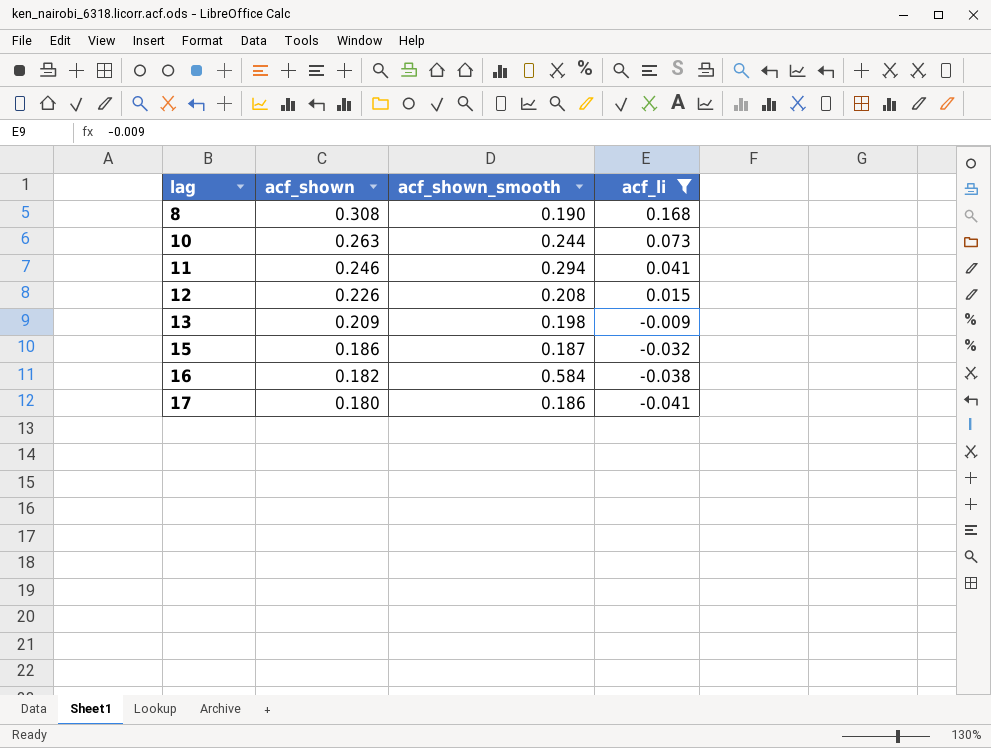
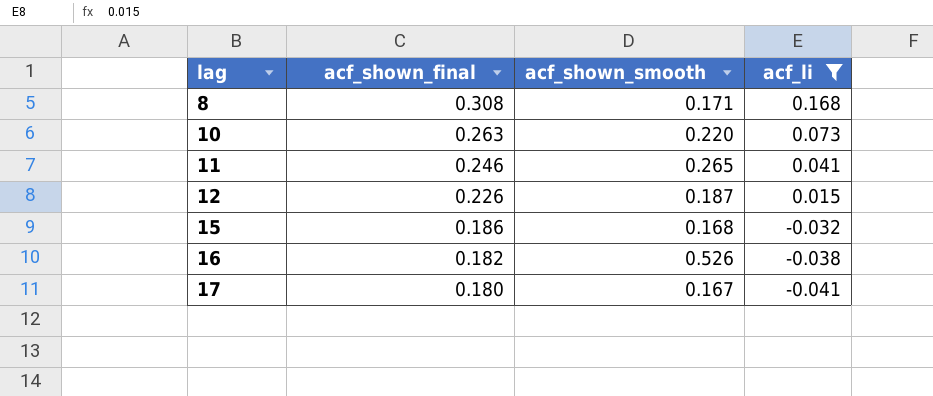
column name: acf_shown -> acf_shown_final
row 13: 0.209 | 0.198 | -0.009 -> none
8 | acf_shown_smooth: 0.190 -> 0.171
10 | acf_shown_smooth: 0.244 -> 0.220
11 | acf_shown_smooth: 0.294 -> 0.265
12 | acf_shown_smooth: 0.208 -> 0.187
15 | acf_shown_smooth: 0.187 -> 0.168
16 | acf_shown_smooth: 0.584 -> 0.526
17 | acf_shown_smooth: 0.186 -> 0.167

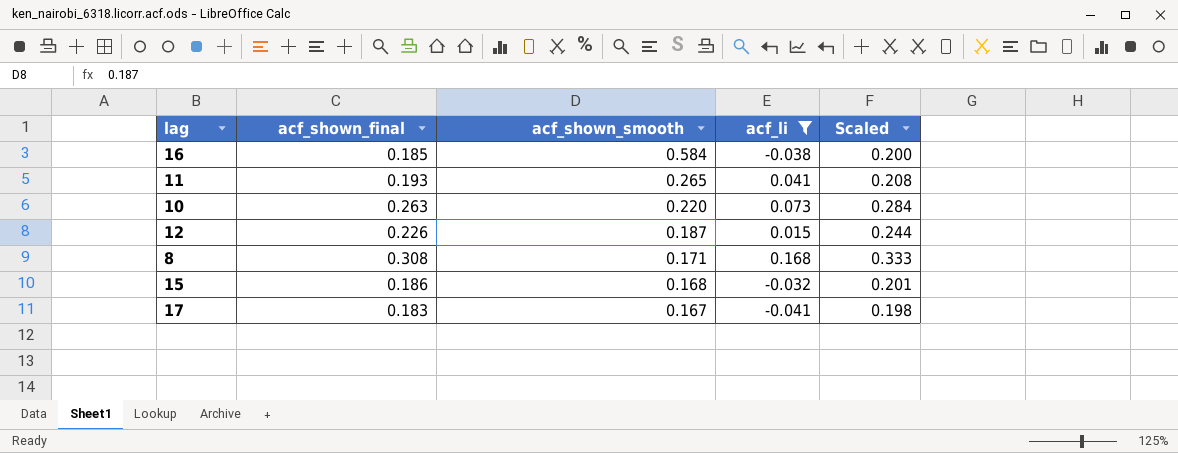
row order: lag ascending -> acf_shown_smooth descending
column Scaled | formula: none -> [acf_shown_final] * 1.08
16 | acf_shown_final: 0.182 -> 0.185
16 | acf_shown_smooth: 0.526 -> 0.584
11 | acf_shown_final: 0.246 -> 0.193
17 | acf_shown_final: 0.180 -> 0.183

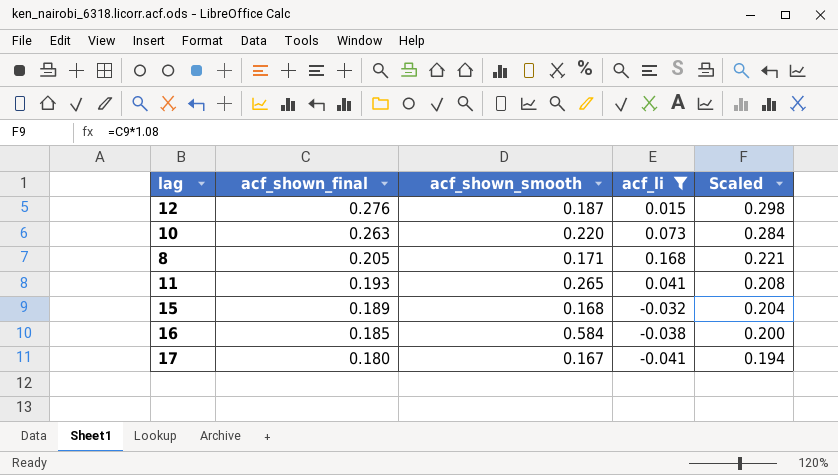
row order: acf_shown_smooth descending -> acf_shown_final descending
12 | acf_shown_final: 0.226 -> 0.276
12 | Scaled: 0.244 -> 0.298
8 | acf_shown_final: 0.308 -> 0.205
8 | Scaled: 0.333 -> 0.221
15 | acf_shown_final: 0.186 -> 0.189
15 | Scaled: 0.201 -> 0.204
17 | acf_shown_final: 0.183 -> 0.180
17 | Scaled: 0.198 -> 0.194

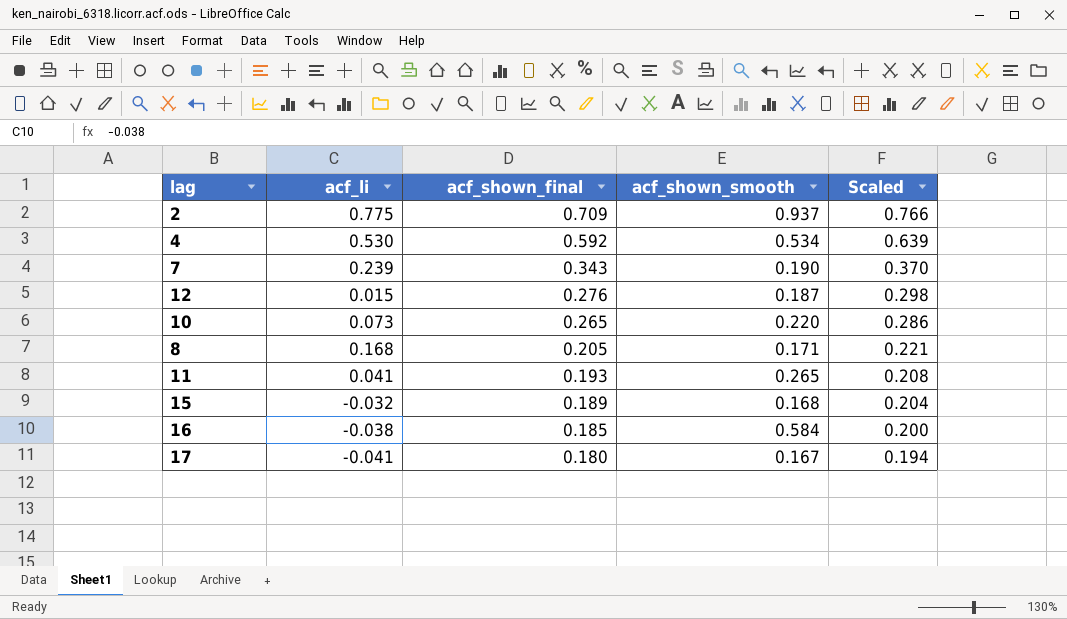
filter: acf_li <= 0.168 -> none
column acf_li | position: 4 -> 2
10 | acf_shown_final: 0.263 -> 0.265
10 | Scaled: 0.284 -> 0.286

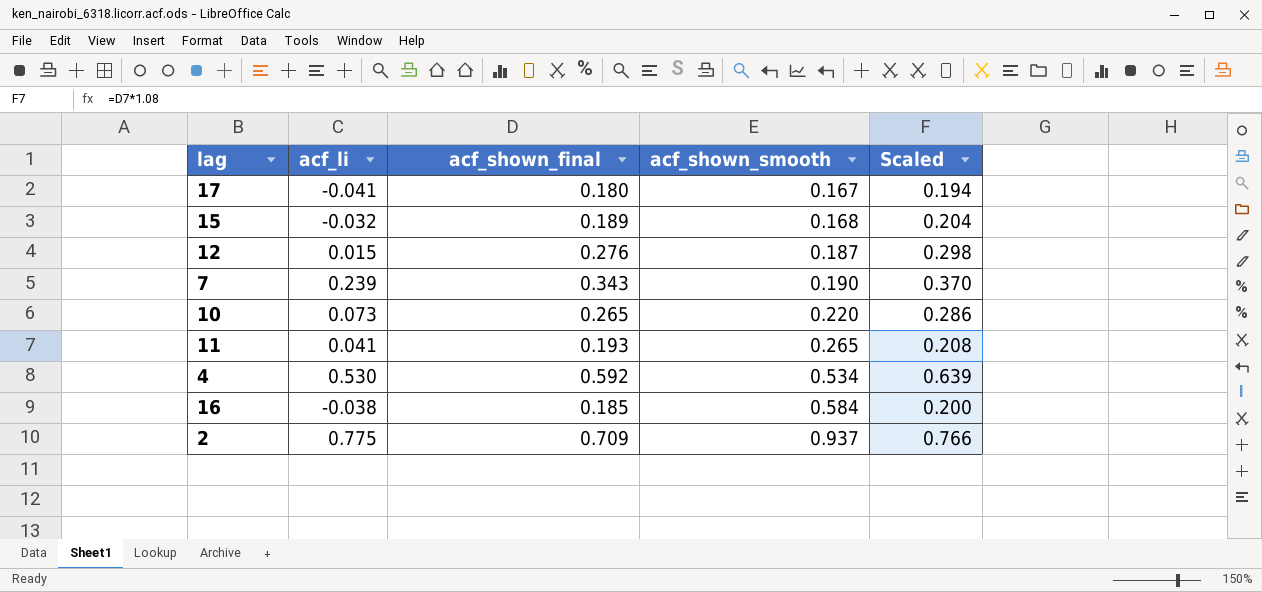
row order: acf_shown_final descending -> acf_shown_smooth ascending
row 8: 0.168 | 0.205 | 0.171 | 0.221 -> none

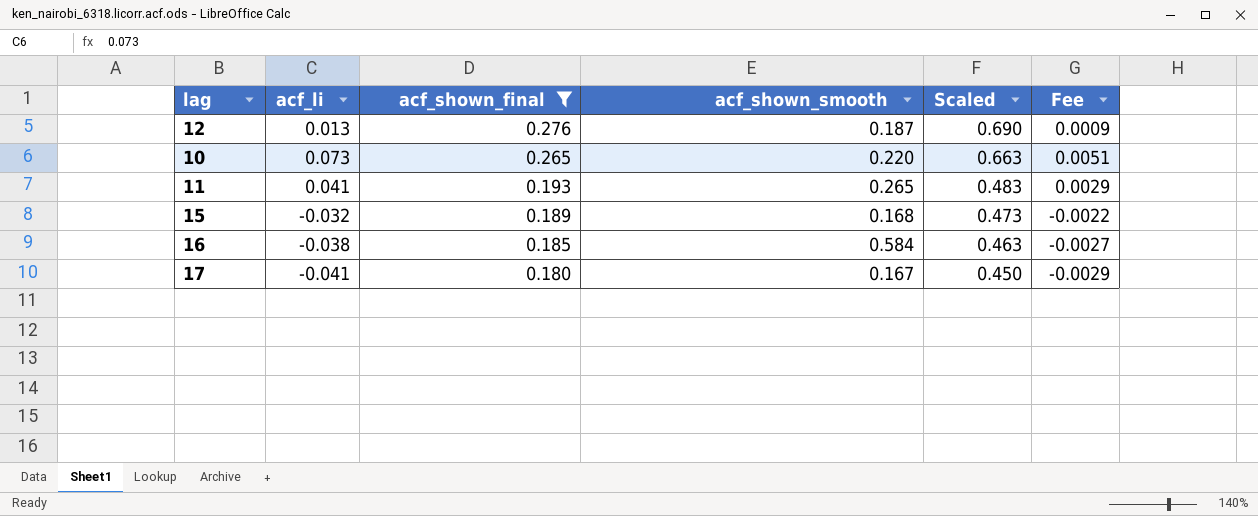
filter: none -> acf_shown_final <= 0.276
row order: acf_shown_smooth ascending -> acf_shown_final descending
column Scaled | formula: [acf_shown_final] * 1.08 -> [acf_shown_final] * 2.5
column Fee | formula: none -> [acf_li] * 0.07
12 | acf_li: 0.015 -> 0.013

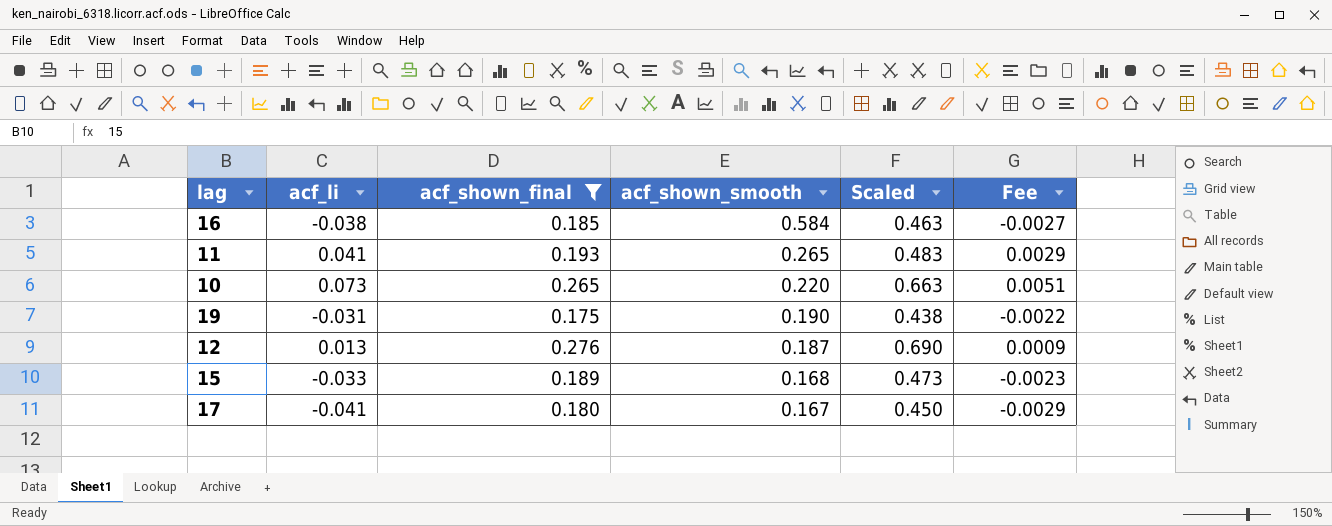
row order: acf_shown_final descending -> acf_shown_smooth descending
row 19: none -> -0.031 | 0.175 | 0.190 | 0.438 | -0.0022
15 | acf_li: -0.032 -> -0.033
15 | Fee: -0.0022 -> -0.0023

